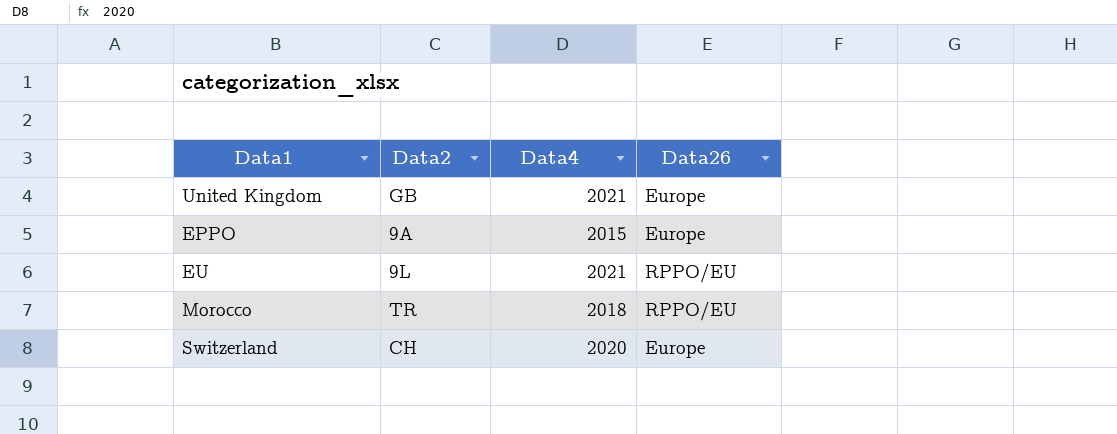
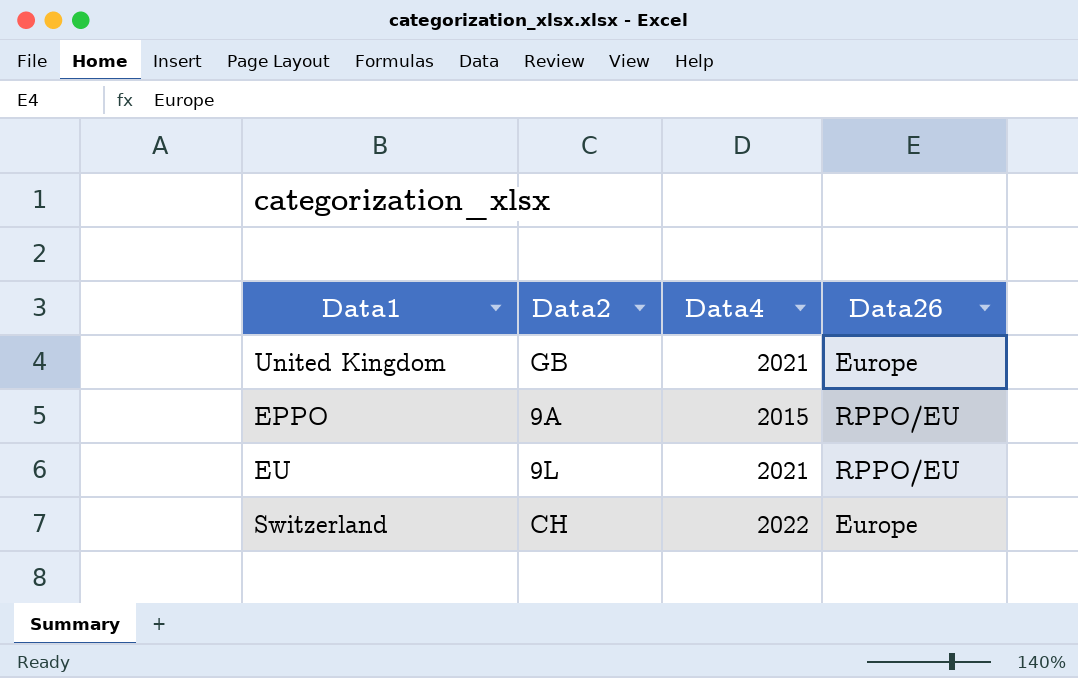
row Morocco: TR | 2018 | RPPO/EU -> none
EPPO | Data26: Europe -> RPPO/EU
Switzerland | Data4: 2020 -> 2022

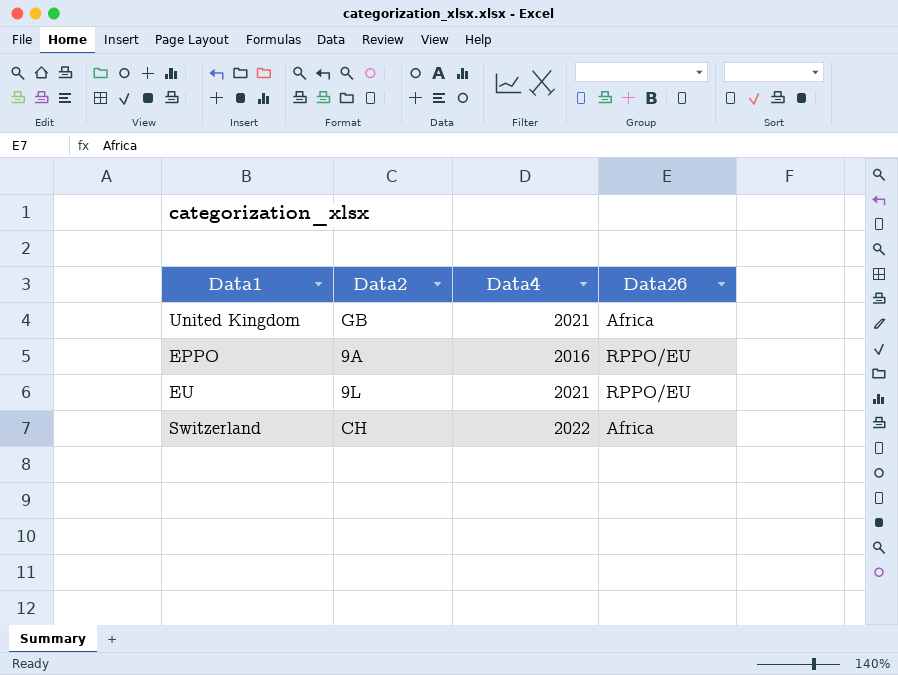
United Kingdom | Data26: Europe -> Africa
EPPO | Data4: 2015 -> 2016
Switzerland | Data26: Europe -> Africa

